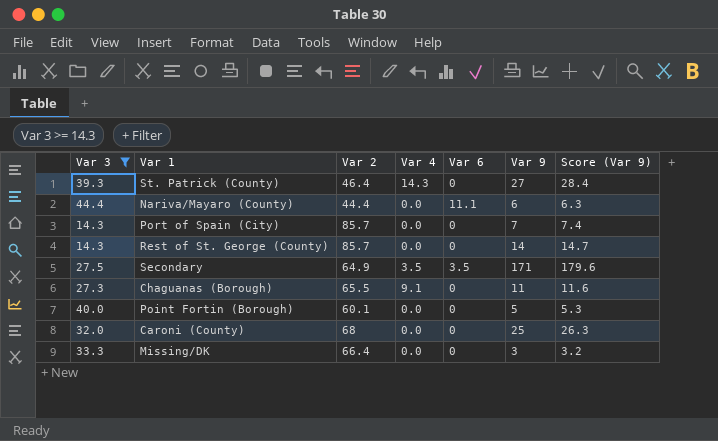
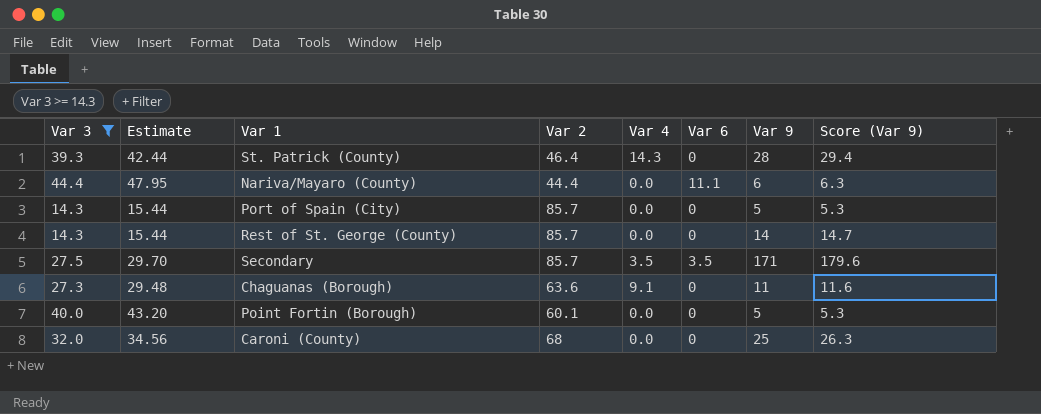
column Estimate | formula: none -> [Var 3] * 1.08
row Missing/DK: 33.3 | 66.4 | 0.0 | 0 | 3 | 3.2 -> none
St. Patrick (County) | Var 9: 27 -> 28
St. Patrick (County) | Score (Var 9): 28.4 -> 29.4
Port of Spain (City) | Var 9: 7 -> 5
Port of Spain (City) | Score (Var 9): 7.4 -> 5.3
Secondary | Var 2: 64.9 -> 85.7
Chaguanas (Borough) | Var 2: 65.5 -> 63.6

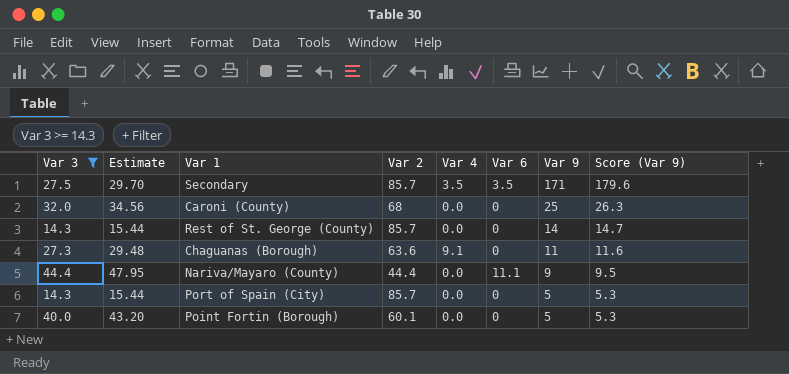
row order: none -> Var 9 descending
row St. Patrick (County): 39.3 | 42.44 | 46.4 | 14.3 | 0 | 28 | 29.4 -> none
Nariva/Mayaro (County) | Var 9: 6 -> 9
Nariva/Mayaro (County) | Score (Var 9): 6.3 -> 9.5

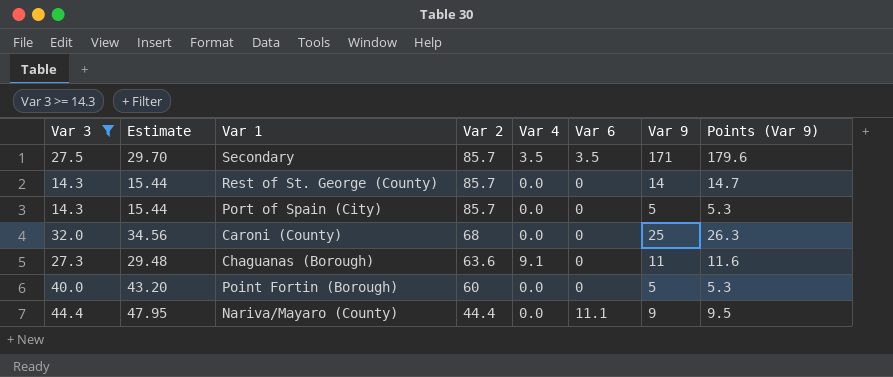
row order: Var 9 descending -> Var 2 descending
column name: Score (Var 9) -> Points (Var 9)
Point Fortin (Borough) | Var 2: 60.1 -> 60

